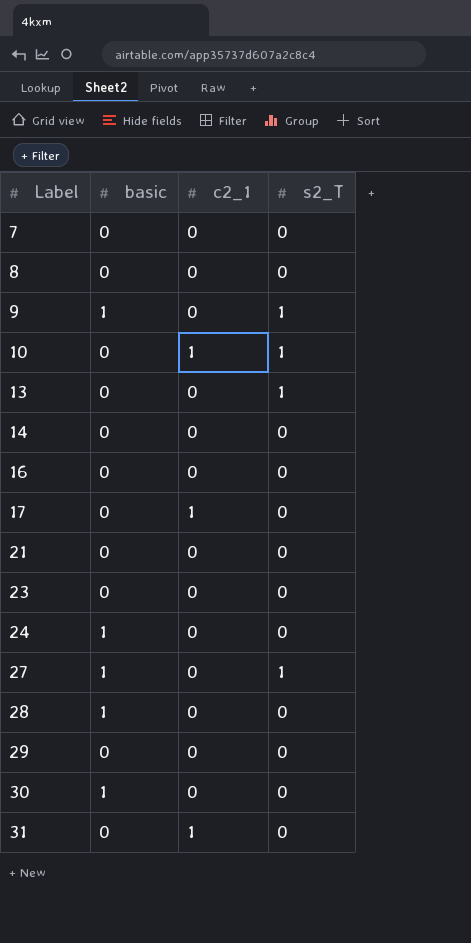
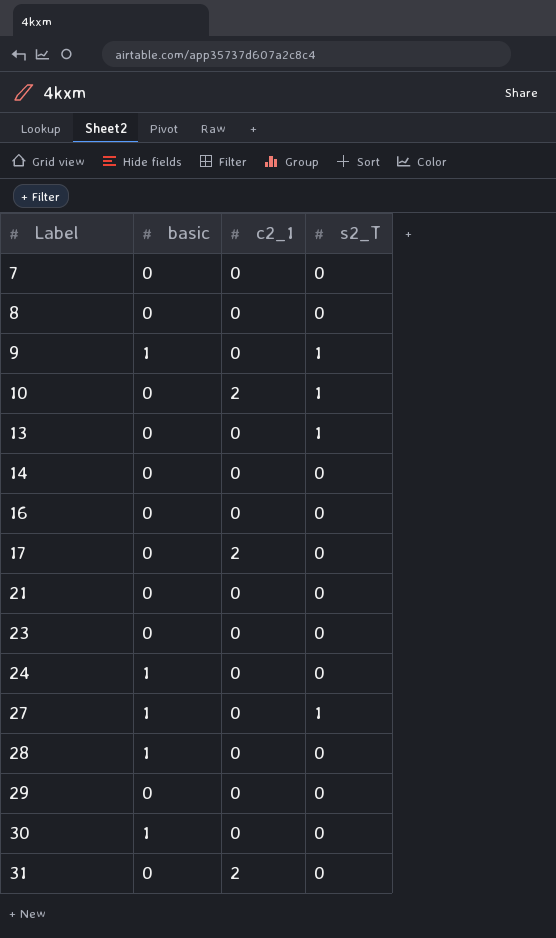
10 | c2_1: 1 -> 2
17 | c2_1: 1 -> 2
31 | c2_1: 1 -> 2

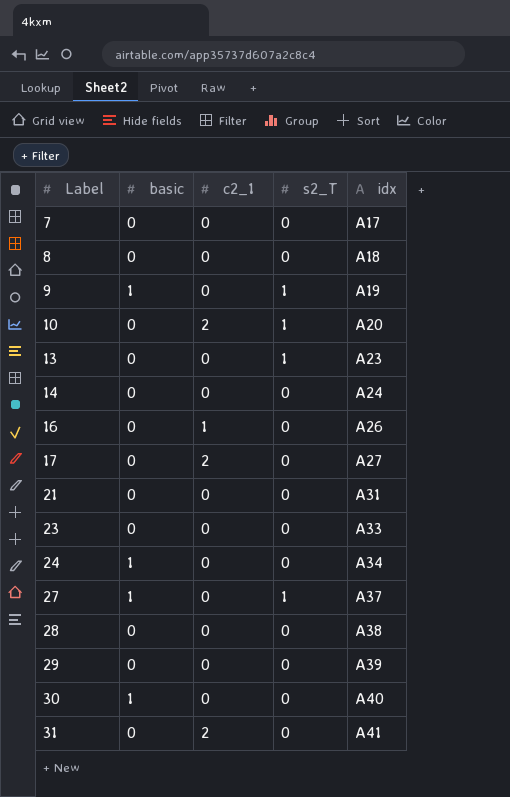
column idx | position: none -> 5
16 | c2_1: 0 -> 1
28 | basic: 1 -> 0

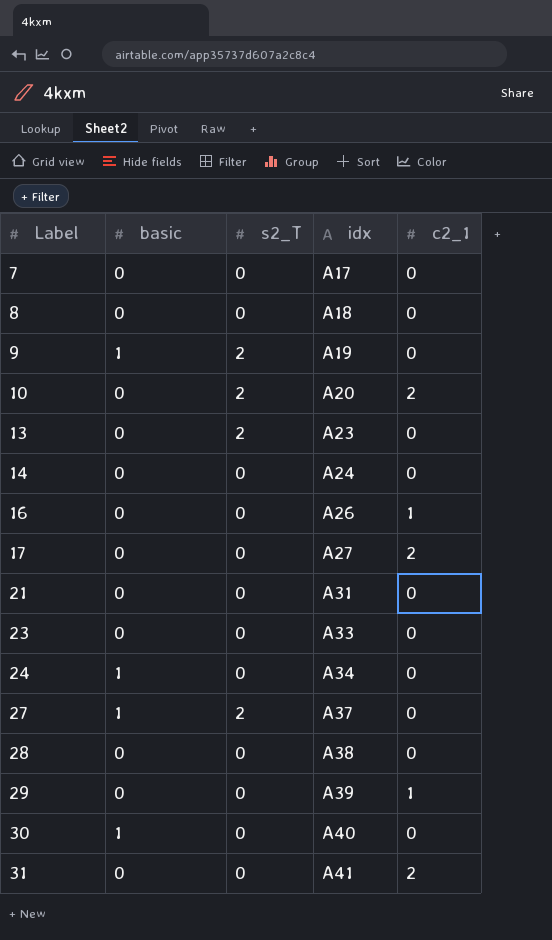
column c2_1 | position: 3 -> 5
9 | s2_T: 1 -> 2
10 | s2_T: 1 -> 2
13 | s2_T: 1 -> 2
27 | s2_T: 1 -> 2
29 | c2_1: 0 -> 1

